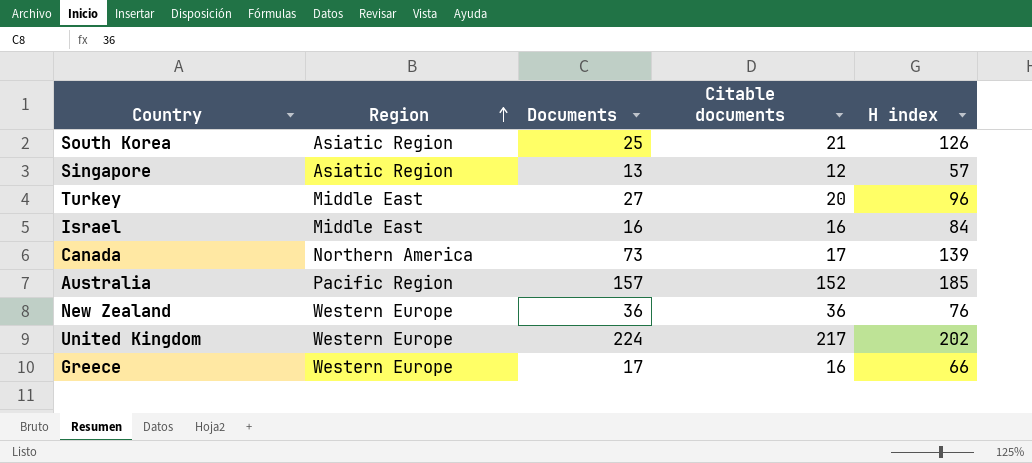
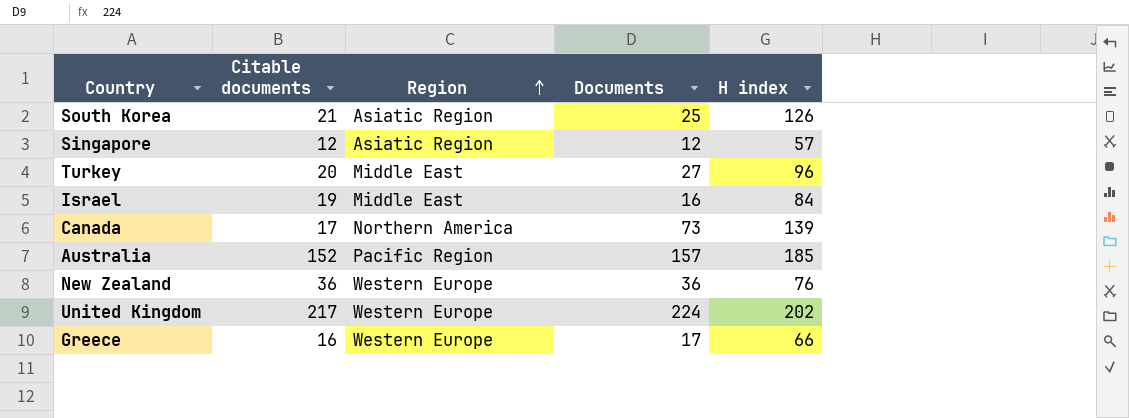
column Citable documents | position: 4 -> 2
Singapore | Documents: 13 -> 12
Israel | Citable documents: 16 -> 19

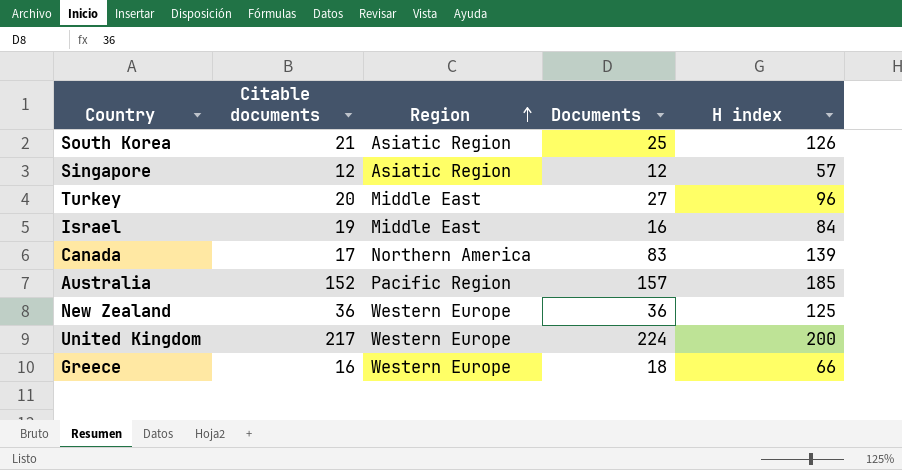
Canada | Documents: 73 -> 83
New Zealand | H index: 76 -> 125
United Kingdom | H index: 202 -> 200
Greece | Documents: 17 -> 18

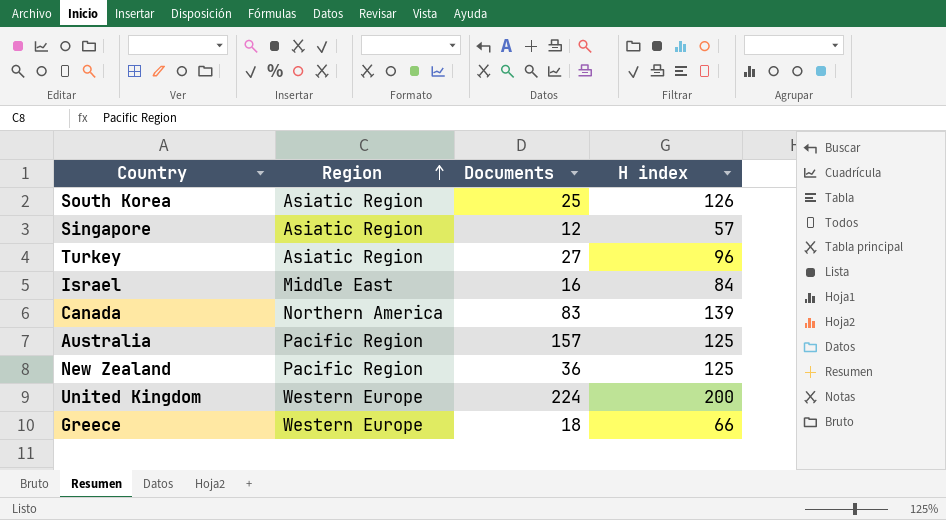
column Citable documents | position: 2 -> none
Turkey | Region: Middle East -> Asiatic Region
Australia | H index: 185 -> 125
New Zealand | Region: Western Europe -> Pacific Region

